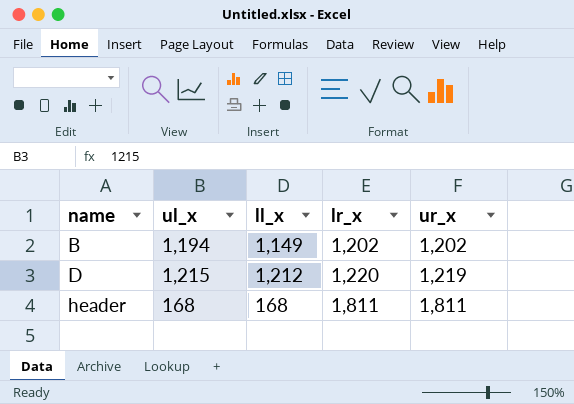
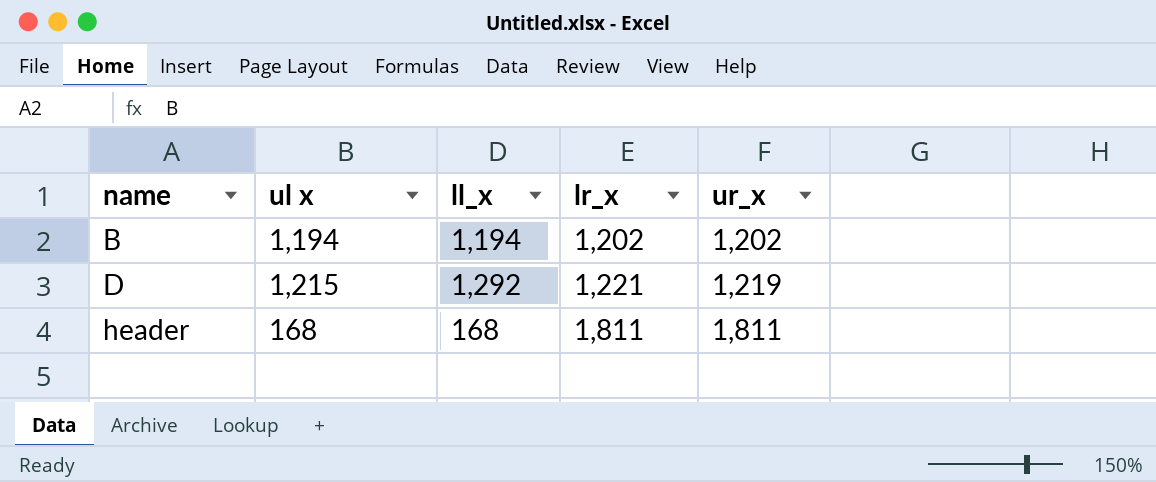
column name: ul_x -> ul x
B | ll_x: 1,149 -> 1,194
D | ll_x: 1,212 -> 1,292
D | lr_x: 1,220 -> 1,221

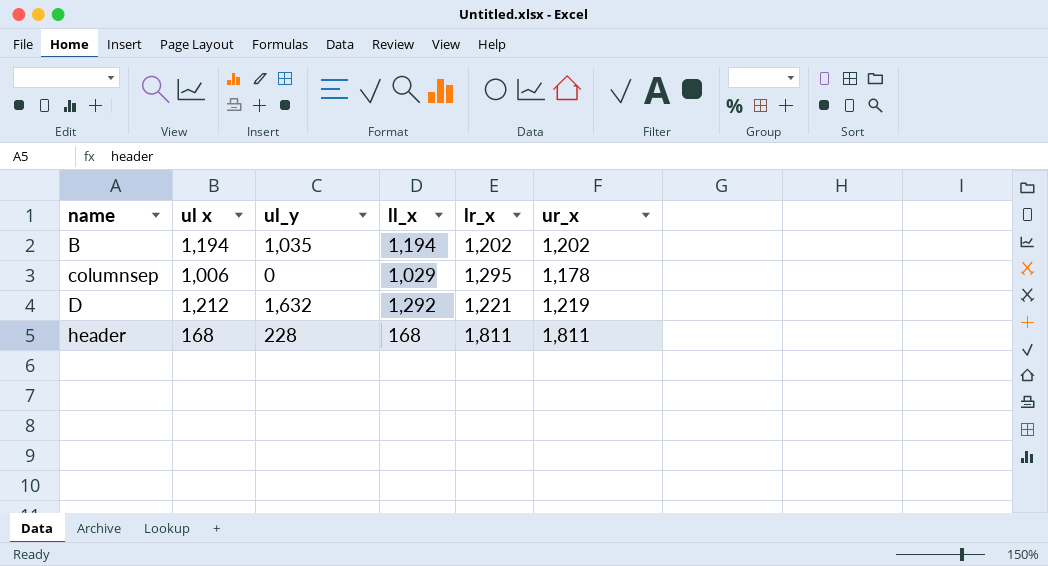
column ul_y | position: none -> 3
row columnsep: none -> 1,006 | 0 | 1,029 | 1,295 | 1,178
D | ul x: 1,215 -> 1,212

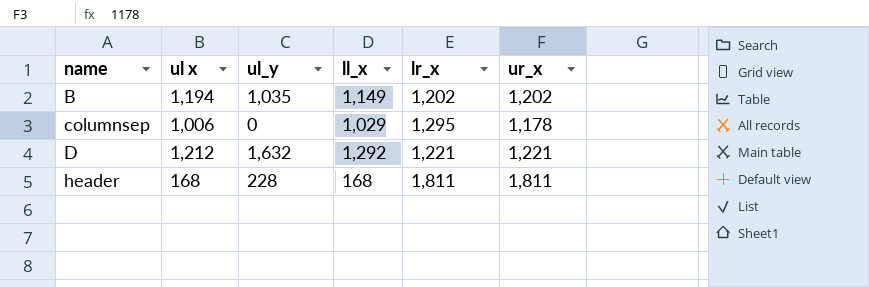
B | ll_x: 1,194 -> 1,149
D | ur_x: 1,219 -> 1,221

